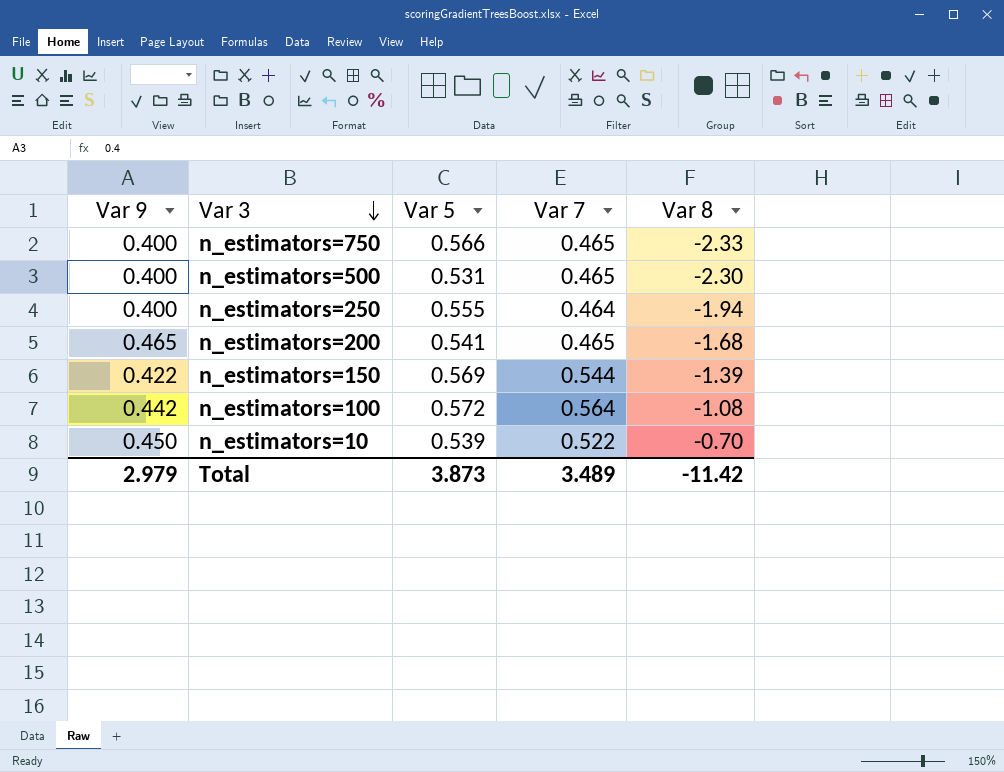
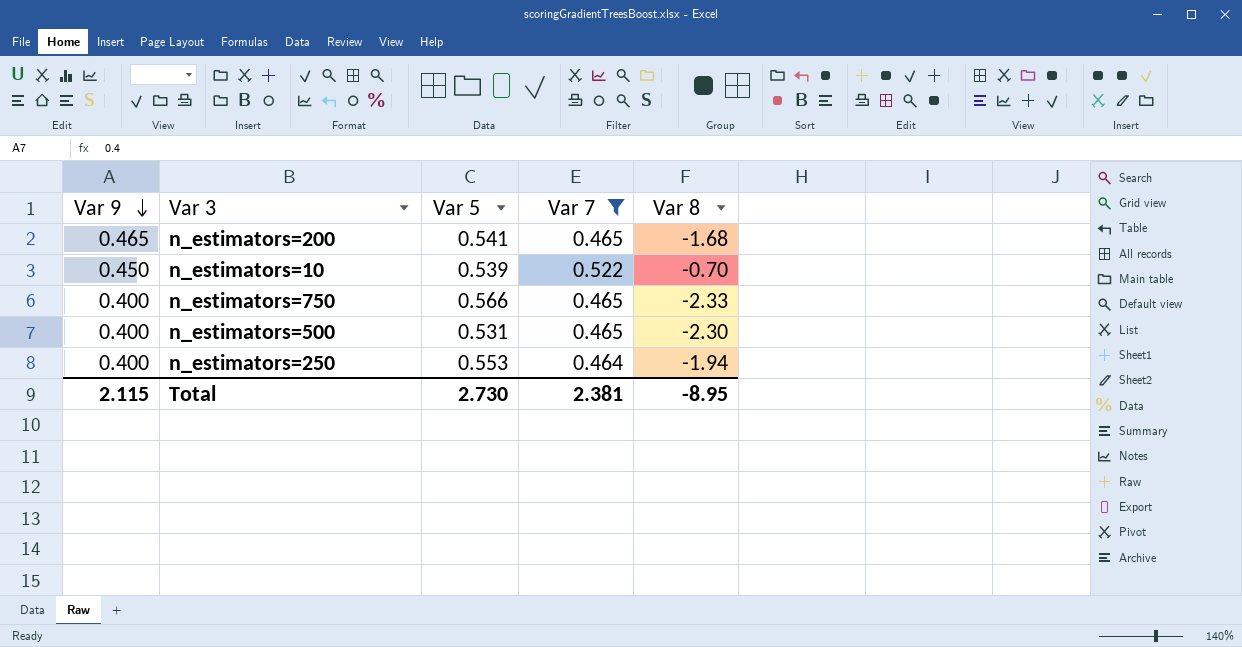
filter: none -> Var 7 <= 0.522
row order: Var 3 descending -> Var 9 descending
n_estimators=250 | Var 5: 0.555 -> 0.553
Total | Var 9: 2.979 -> 2.115
Total | Var 5: 3.873 -> 2.730
Total | Var 7: 3.489 -> 2.381
Total | Var 8: -11.42 -> -8.95

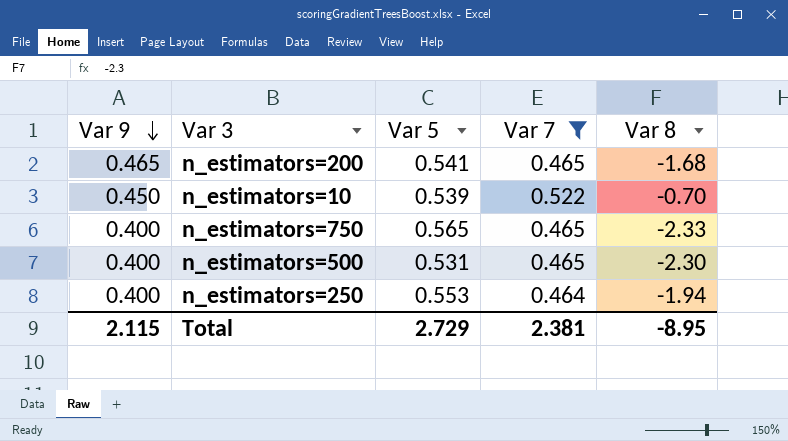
n_estimators=750 | Var 5: 0.566 -> 0.565
Total | Var 5: 2.730 -> 2.729

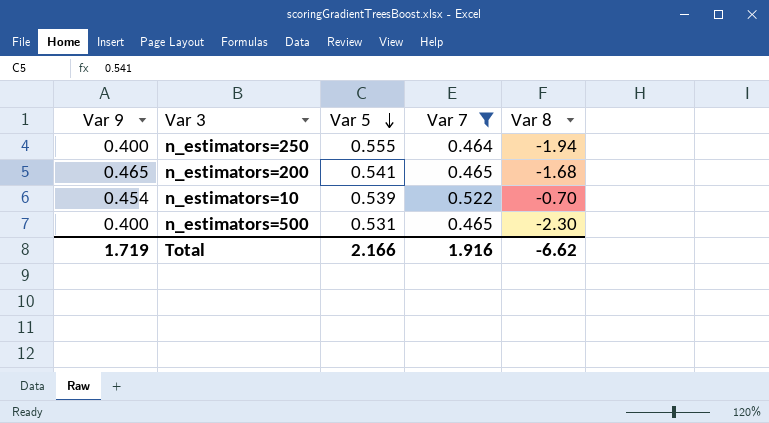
row order: Var 9 descending -> Var 5 descending
row n_estimators=750: 0.400 | 0.565 | 0.465 | -2.33 -> none
n_estimators=250 | Var 5: 0.553 -> 0.555
n_estimators=10 | Var 9: 0.450 -> 0.454
Total | Var 9: 2.115 -> 1.719
Total | Var 5: 2.729 -> 2.166
Total | Var 7: 2.381 -> 1.916
Total | Var 8: -8.95 -> -6.62

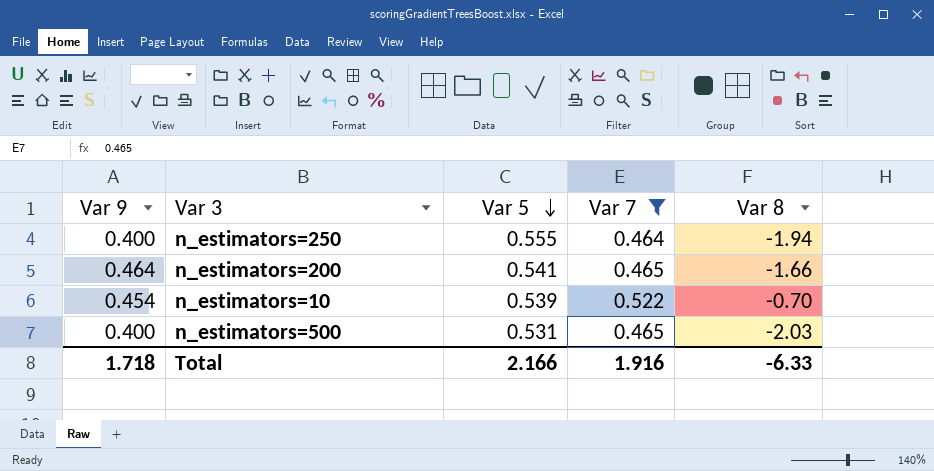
n_estimators=200 | Var 9: 0.465 -> 0.464
n_estimators=200 | Var 8: -1.68 -> -1.66
n_estimators=500 | Var 8: -2.30 -> -2.03
Total | Var 9: 1.719 -> 1.718
Total | Var 8: -6.62 -> -6.33

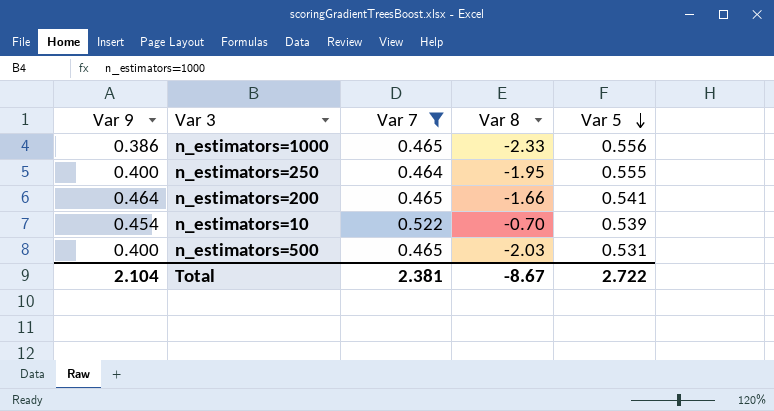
column Var 5 | position: 3 -> 5
row n_estimators=1000: none -> 0.386 | 0.465 | -2.33 | 0.556
n_estimators=250 | Var 8: -1.94 -> -1.95
Total | Var 9: 1.718 -> 2.104
Total | Var 7: 1.916 -> 2.381
Total | Var 8: -6.33 -> -8.67
Total | Var 5: 2.166 -> 2.722

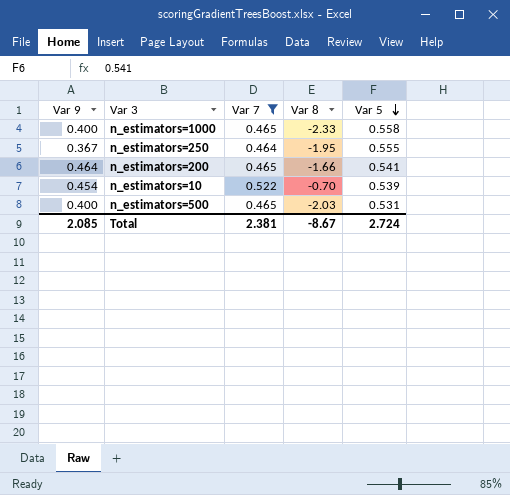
n_estimators=1000 | Var 9: 0.386 -> 0.400
n_estimators=1000 | Var 5: 0.556 -> 0.558
n_estimators=250 | Var 9: 0.400 -> 0.367
Total | Var 9: 2.104 -> 2.085
Total | Var 5: 2.722 -> 2.724

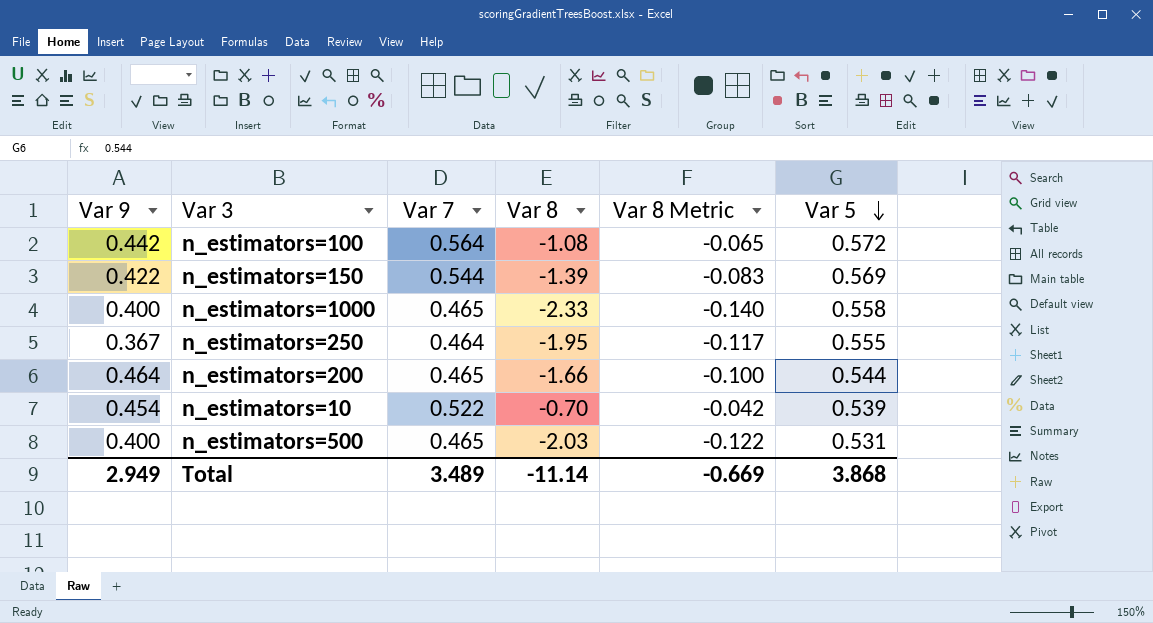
filter: Var 7 <= 0.522 -> none
column Var 8 Metric | formula: none -> [Var 8] * 0.06
n_estimators=200 | Var 5: 0.541 -> 0.544
Total | Var 9: 2.085 -> 2.949
Total | Var 7: 2.381 -> 3.489
Total | Var 8: -8.67 -> -11.14
Total | Var 5: 2.724 -> 3.868

